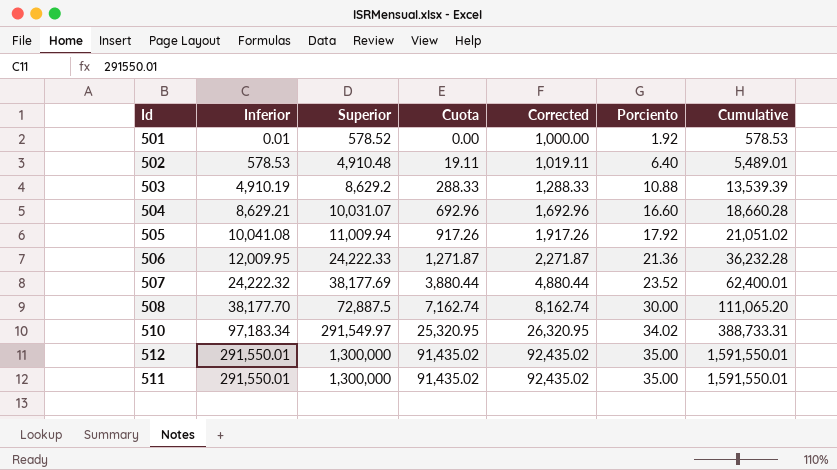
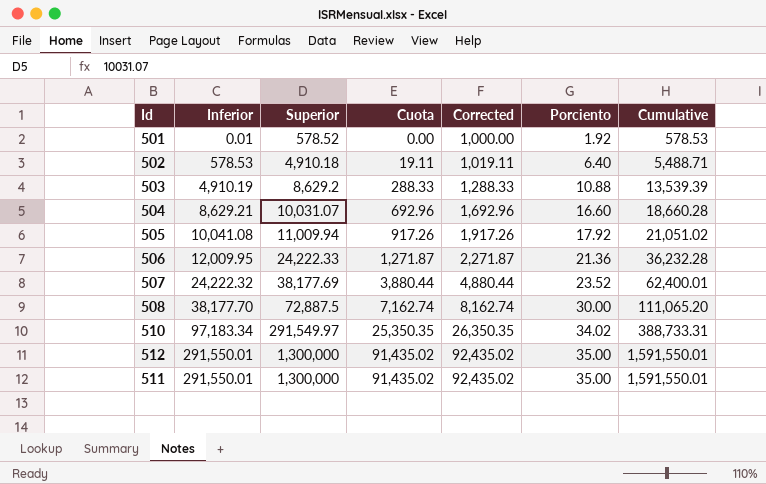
502 | Superior: 4,910.48 -> 4,910.18
502 | Cumulative: 5,489.01 -> 5,488.71
510 | Cuota: 25,320.95 -> 25,350.35
510 | Corrected: 26,320.95 -> 26,350.35

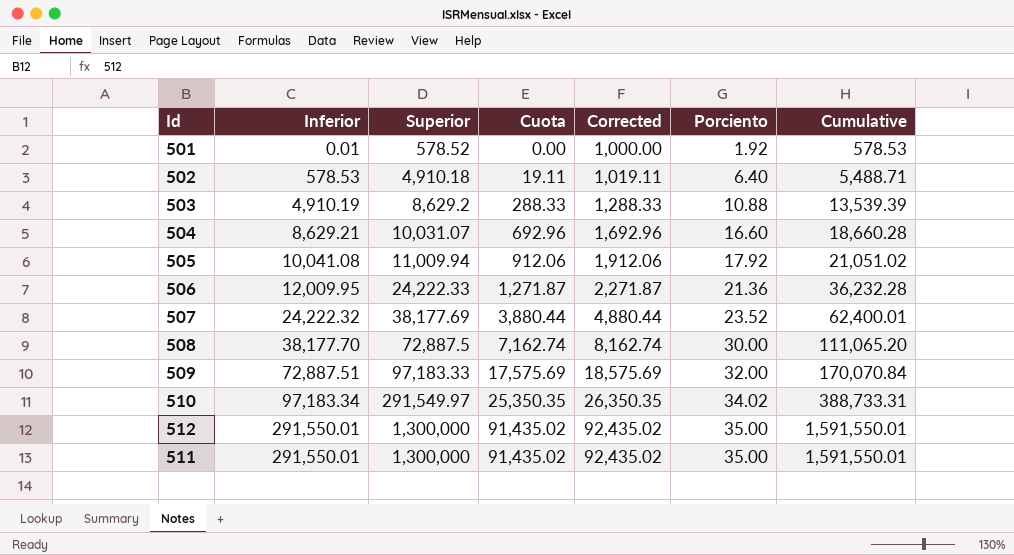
505 | Cuota: 917.26 -> 912.06
505 | Corrected: 1,917.26 -> 1,912.06
row 509: none -> 72,887.51 | 97,183.33 | 17,575.69 | 18,575.69 | 32.00 | 170,070.84

